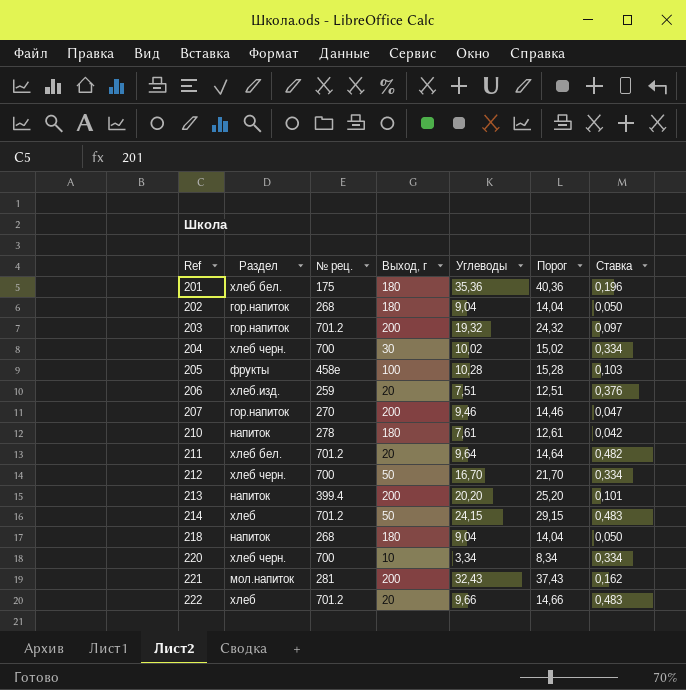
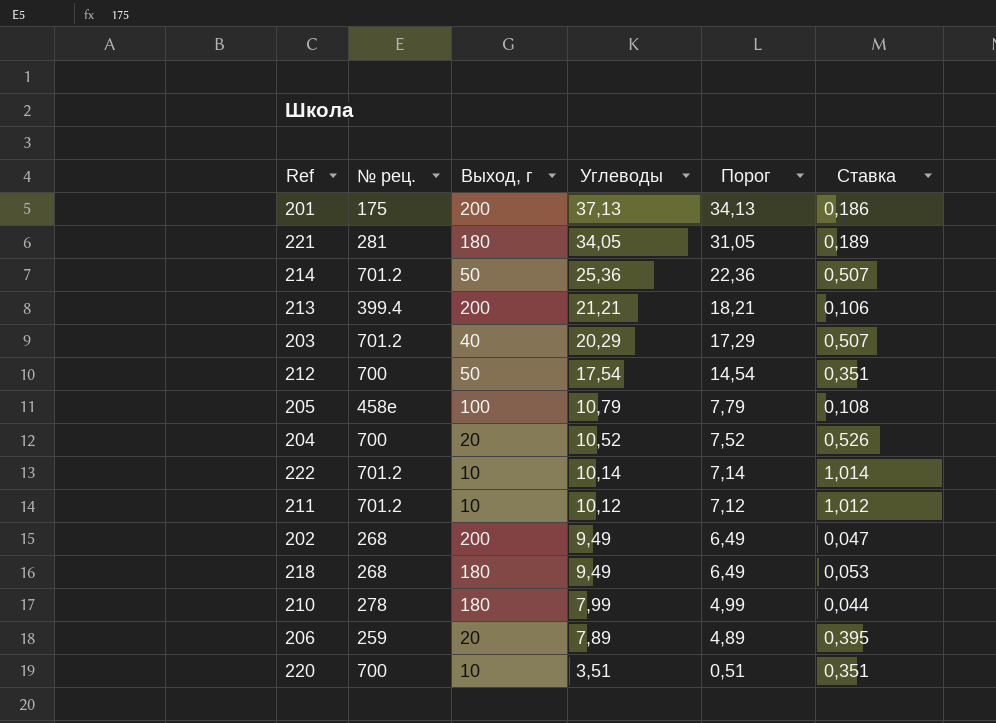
row order: Ref ascending -> Углеводы descending
column Раздел | position: 2 -> none
column Порог | formula: [Углеводы] + 5 -> [Углеводы] - 3
row 207: гор.напиток | 270 | 200 | 9,46 | 14,46 | 0,047 -> none
201 | Выход, г: 180 -> 200
201 | Углеводы: 35,36 -> 37,13
201 | Ставка: 0,196 -> 0,186
221 | Выход, г: 200 -> 180
221 | Углеводы: 32,43 -> 34,05
221 | Ставка: 0,162 -> 0,189
214 | Углеводы: 24,15 -> 25,36
214 | Ставка: 0,483 -> 0,507
213 | Углеводы: 20,20 -> 21,21
213 | Ставка: 0,101 -> 0,106
203 | Выход, г: 200 -> 40
203 | Углеводы: 19,32 -> 20,29
203 | Ставка: 0,097 -> 0,507
212 | Углеводы: 16,70 -> 17,54
212 | Ставка: 0,334 -> 0,351
205 | Углеводы: 10,28 -> 10,79
205 | Ставка: 0,103 -> 0,108
204 | Выход, г: 30 -> 20
204 | Углеводы: 10,02 -> 10,52
204 | Ставка: 0,334 -> 0,526
222 | Выход, г: 20 -> 10
222 | Углеводы: 9,66 -> 10,14
222 | Ставка: 0,483 -> 1,014
211 | Выход, г: 20 -> 10
211 | Углеводы: 9,64 -> 10,12
211 | Ставка: 0,482 -> 1,012
202 | Выход, г: 180 -> 200
202 | Углеводы: 9,04 -> 9,49
202 | Ставка: 0,050 -> 0,047
218 | Углеводы: 9,04 -> 9,49
218 | Ставка: 0,050 -> 0,053
210 | Углеводы: 7,61 -> 7,99
210 | Ставка: 0,042 -> 0,044
206 | Углеводы: 7,51 -> 7,89
206 | Ставка: 0,376 -> 0,395
220 | Углеводы: 3,34 -> 3,51
220 | Ставка: 0,334 -> 0,351

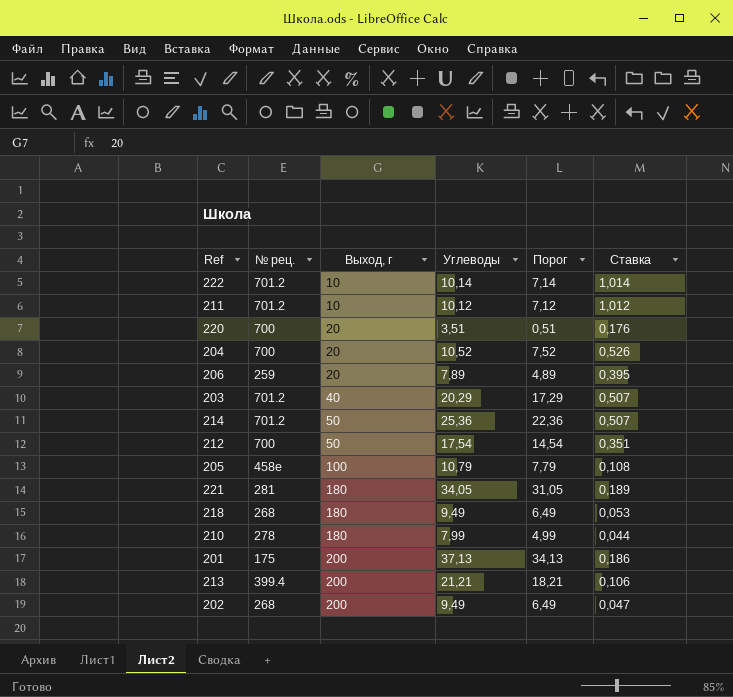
row order: Углеводы descending -> Выход, г ascending
220 | Выход, г: 10 -> 20
220 | Ставка: 0,351 -> 0,176

